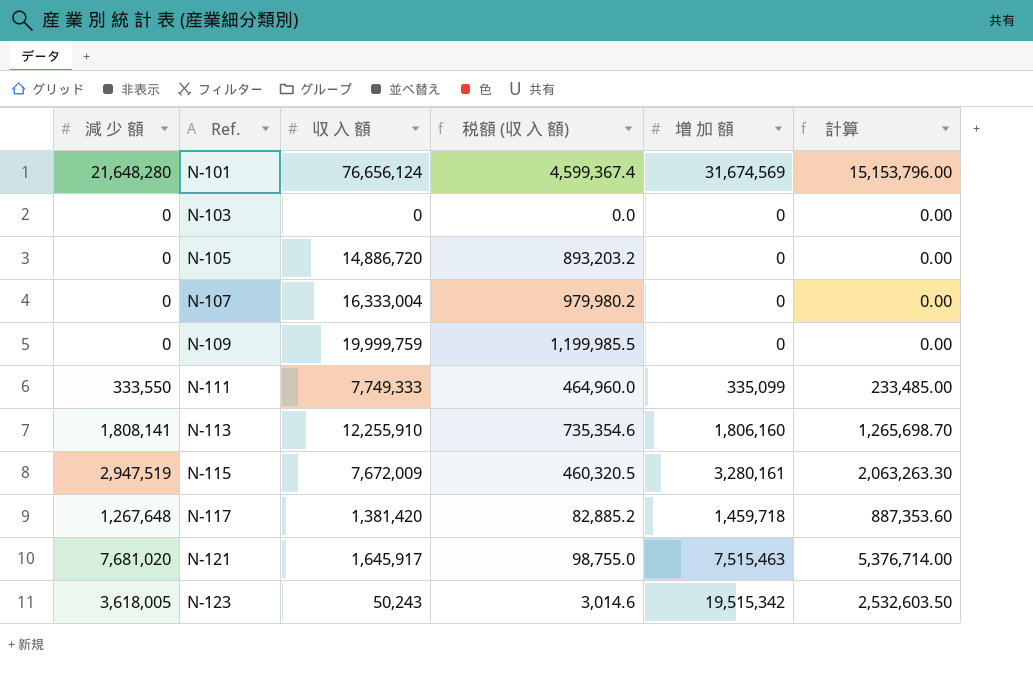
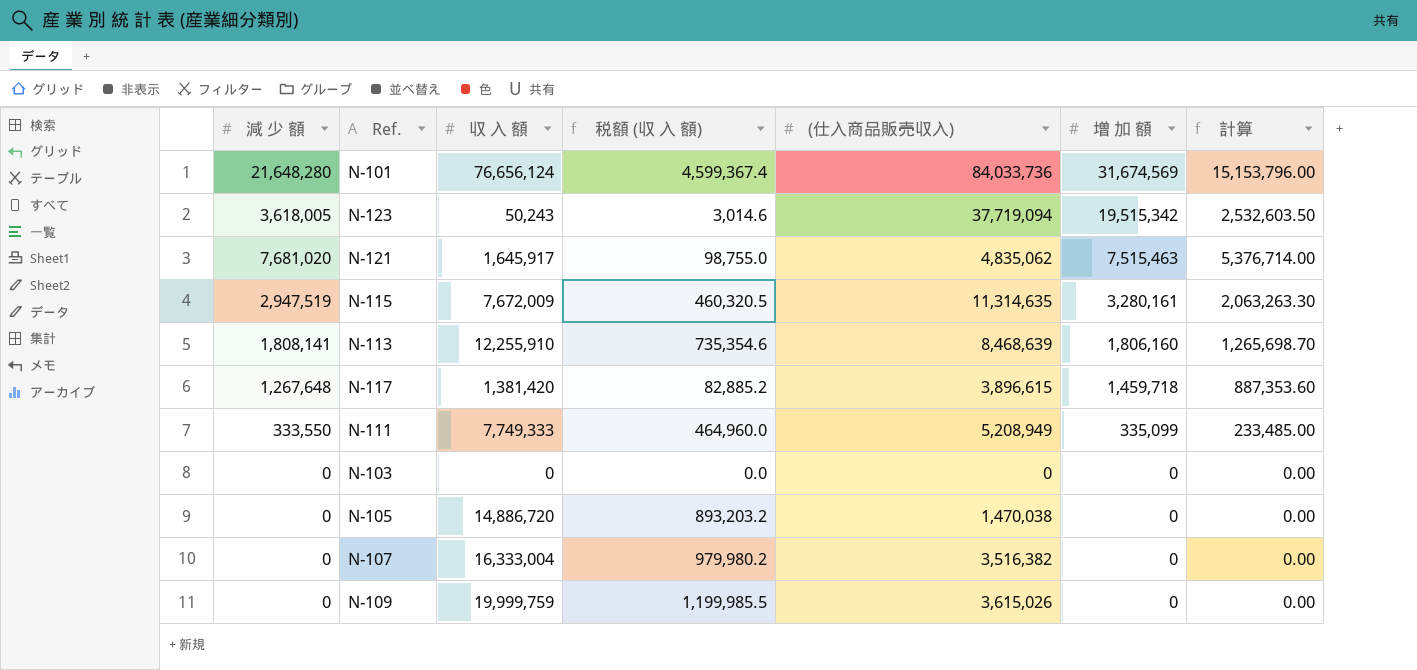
row order: Ref. ascending -> 増 加 額 descending
column (仕入商品販売収入) | position: none -> 5

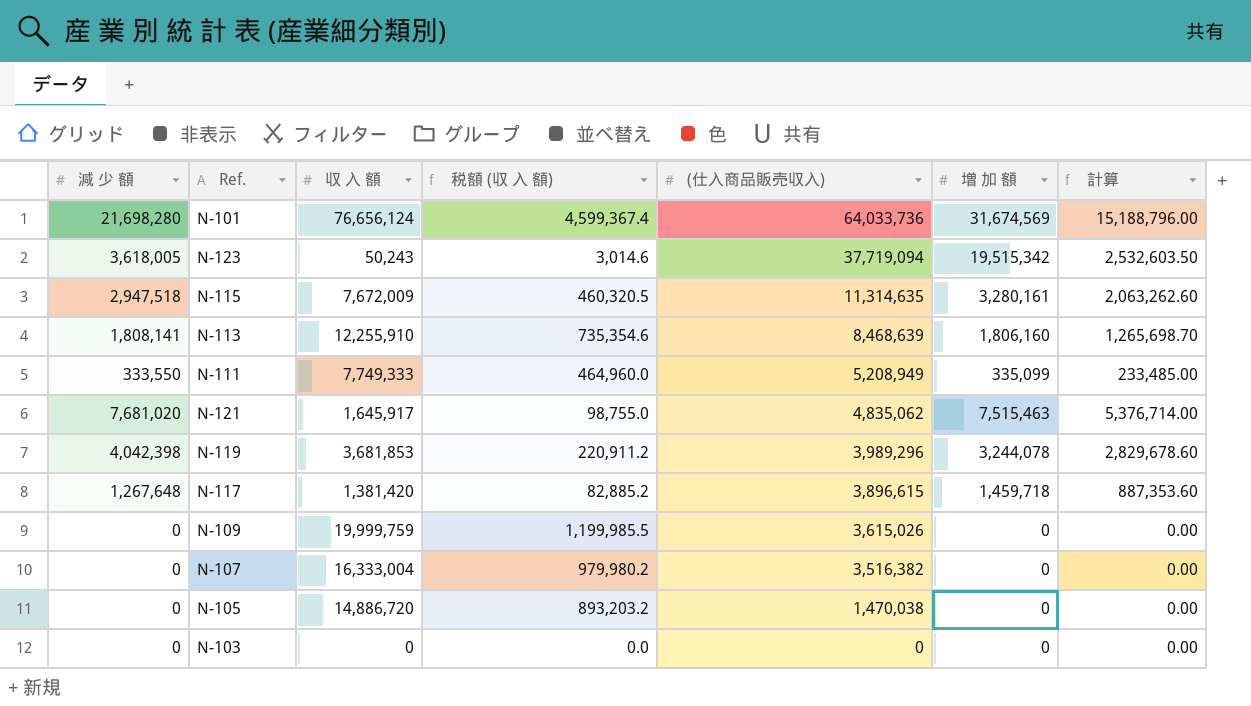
row order: 増 加 額 descending -> (仕入商品販売収入) descending
N-101 | 減 少 額: 21,648,280 -> 21,698,280
N-101 | (仕入商品販売収入): 84,033,736 -> 64,033,736
N-101 | 計算: 15,153,796.00 -> 15,188,796.00
N-115 | 減 少 額: 2,947,519 -> 2,947,518
N-115 | 計算: 2,063,263.30 -> 2,063,262.60
row N-119: none -> 4,042,398 | 3,681,853 | 220,911.2 | 3,989,296 | 3,244,078 | 2,829,678.60

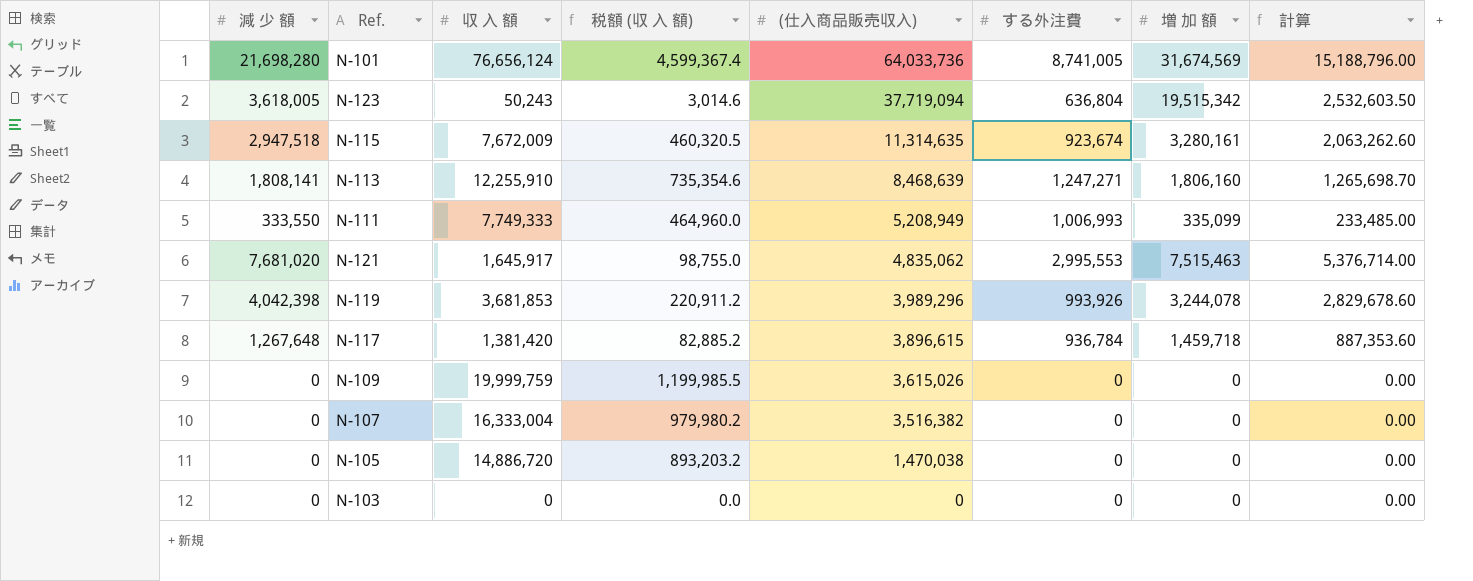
column する外注費 | position: none -> 6

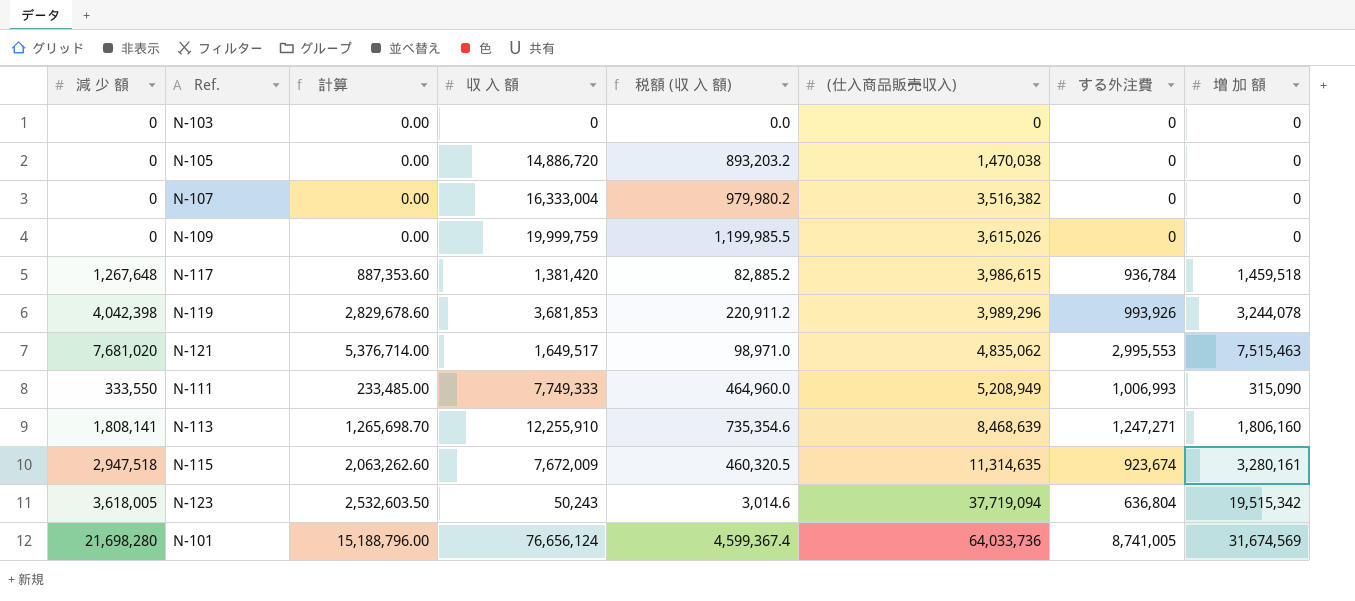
row order: (仕入商品販売収入) descending -> (仕入商品販売収入) ascending
column 計算 | position: 8 -> 3
N-117 | (仕入商品販売収入): 3,896,615 -> 3,986,615
N-117 | 増 加 額: 1,459,718 -> 1,459,518
N-121 | 収 入 額: 1,645,917 -> 1,649,517
N-121 | 税額 (収 入 額): 98,755.0 -> 98,971.0
N-111 | 増 加 額: 335,099 -> 315,090

